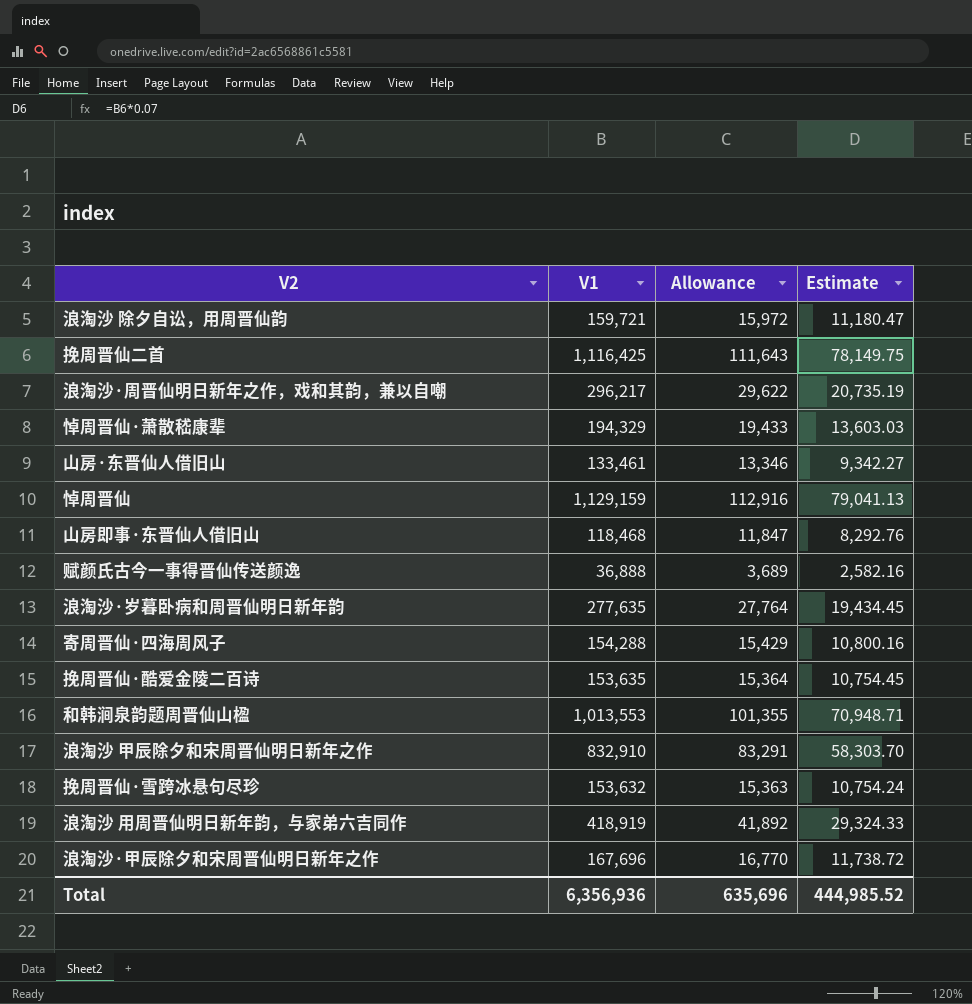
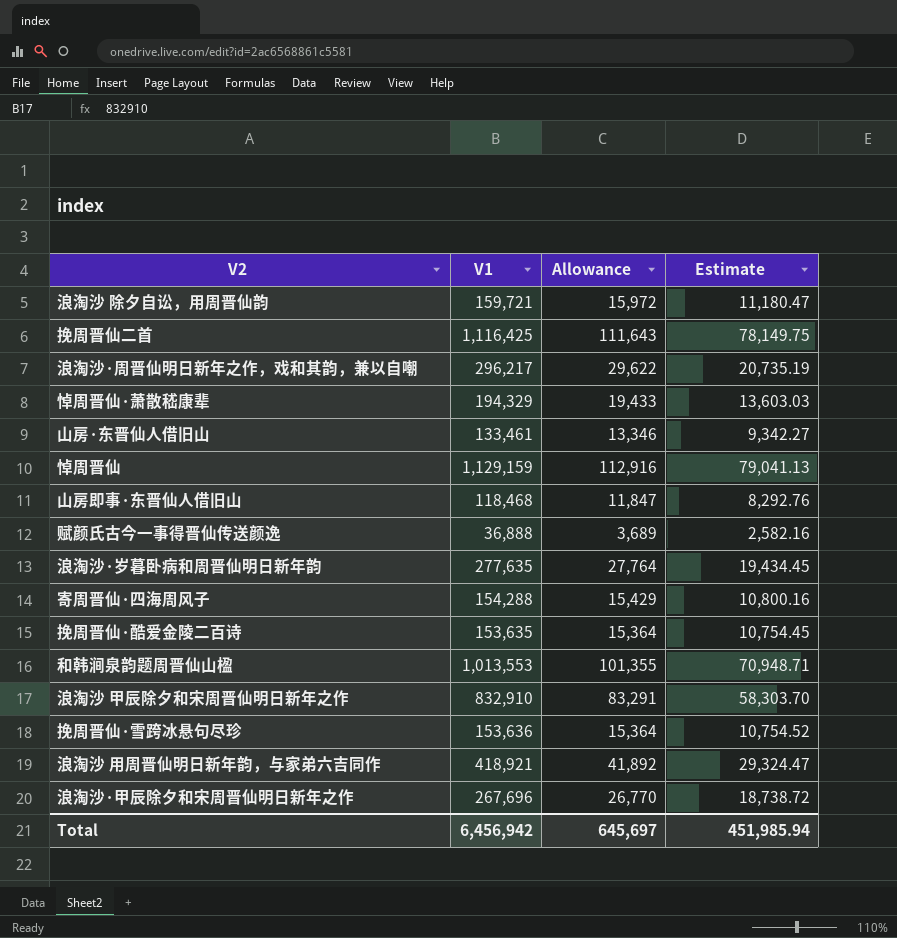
挽周晋仙·雪跨冰悬句尽珍 | V1: 153,632 -> 153,636
挽周晋仙·雪跨冰悬句尽珍 | Allowance: 15,363 -> 15,364
挽周晋仙·雪跨冰悬句尽珍 | Estimate: 10,754.24 -> 10,754.52
浪淘沙 用周晋仙明日新年韵，与家弟六吉同作 | V1: 418,919 -> 418,921
浪淘沙 用周晋仙明日新年韵，与家弟六吉同作 | Estimate: 29,324.33 -> 29,324.47
浪淘沙·甲辰除夕和宋周晋仙明日新年之作 | V1: 167,696 -> 267,696
浪淘沙·甲辰除夕和宋周晋仙明日新年之作 | Allowance: 16,770 -> 26,770
浪淘沙·甲辰除夕和宋周晋仙明日新年之作 | Estimate: 11,738.72 -> 18,738.72
Total | V1: 6,356,936 -> 6,456,942
Total | Allowance: 635,696 -> 645,697
Total | Estimate: 444,985.52 -> 451,985.94

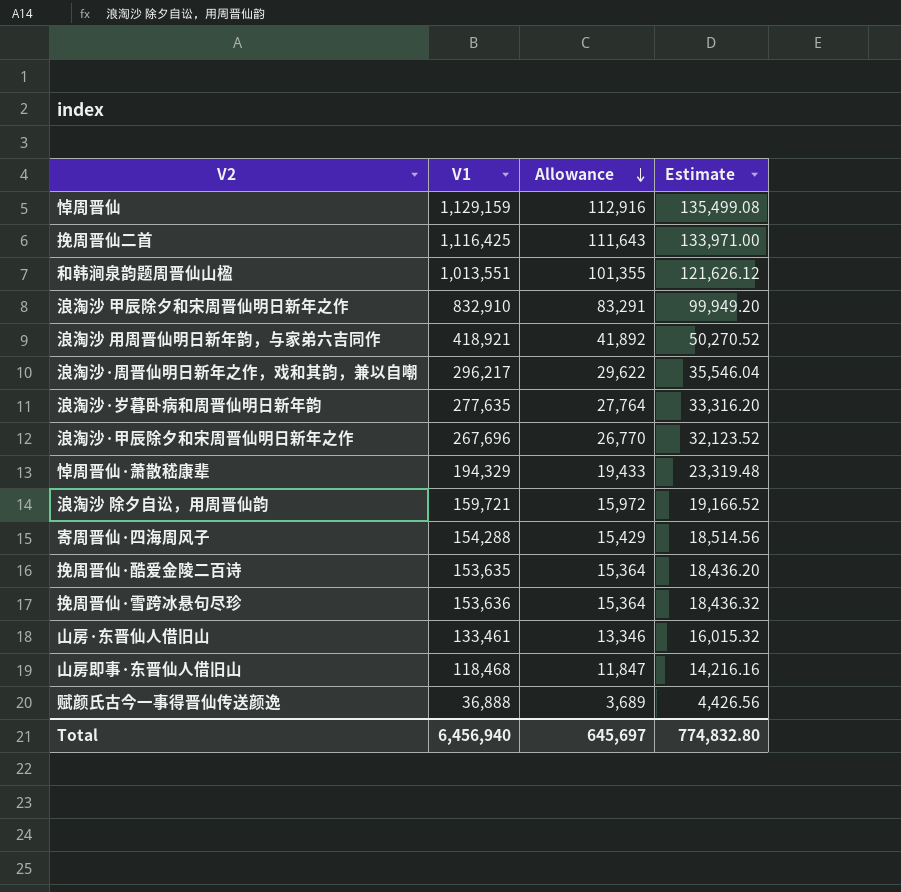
row order: none -> Allowance descending
column Estimate | formula: [V1] * 0.07 -> [V1] * 0.12
和韩涧泉韵题周晋仙山楹 | V1: 1,013,553 -> 1,013,551
Total | V1: 6,456,942 -> 6,456,940
Total | Estimate: 451,985.94 -> 774,832.80

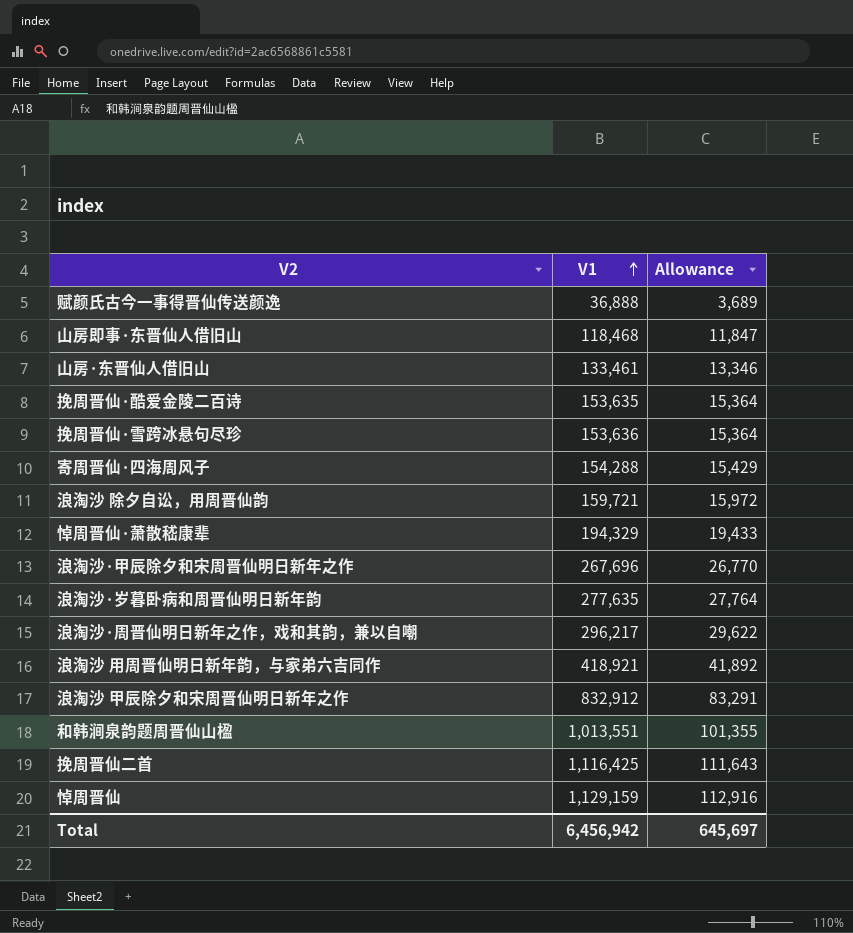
row order: Allowance descending -> V1 ascending
column Estimate | formula: [V1] * 0.12 -> none
浪淘沙 甲辰除夕和宋周晋仙明日新年之作 | V1: 832,910 -> 832,912
Total | V1: 6,456,940 -> 6,456,942

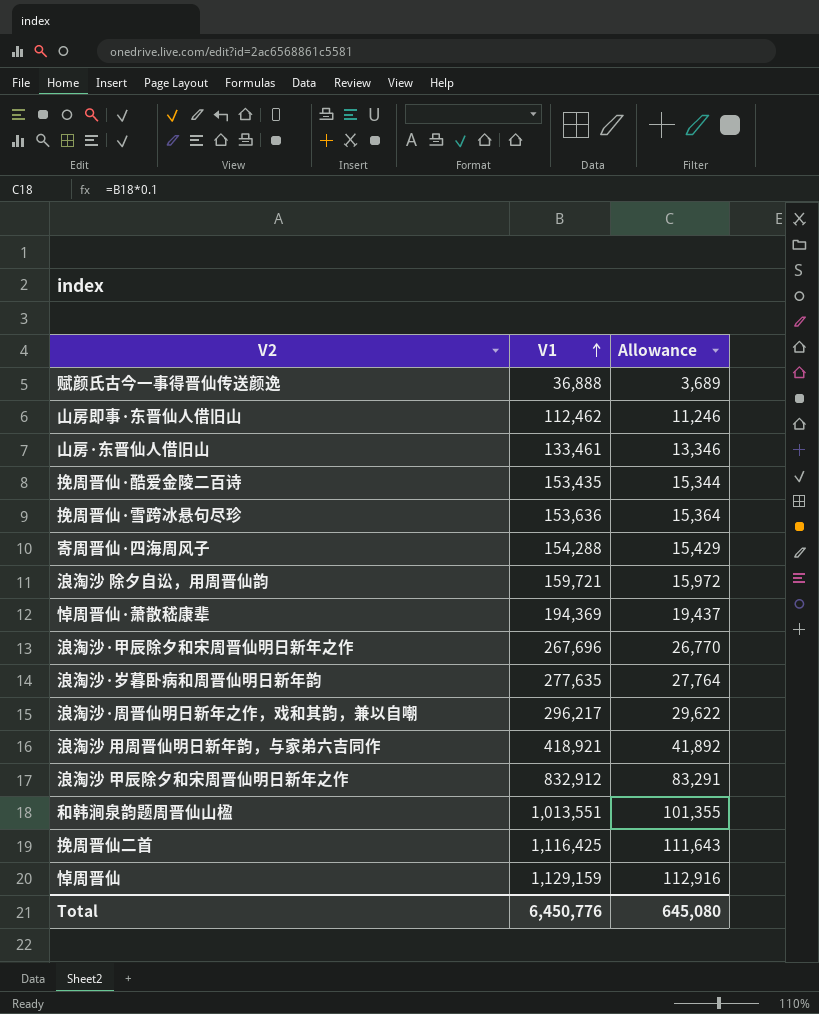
山房即事·东晋仙人借旧山 | V1: 118,468 -> 112,462
山房即事·东晋仙人借旧山 | Allowance: 11,847 -> 11,246
挽周晋仙·酷爱金陵二百诗 | V1: 153,635 -> 153,435
挽周晋仙·酷爱金陵二百诗 | Allowance: 15,364 -> 15,344
悼周晋仙·萧散嵇康辈 | V1: 194,329 -> 194,369
悼周晋仙·萧散嵇康辈 | Allowance: 19,433 -> 19,437
Total | V1: 6,456,942 -> 6,450,776
Total | Allowance: 645,697 -> 645,080

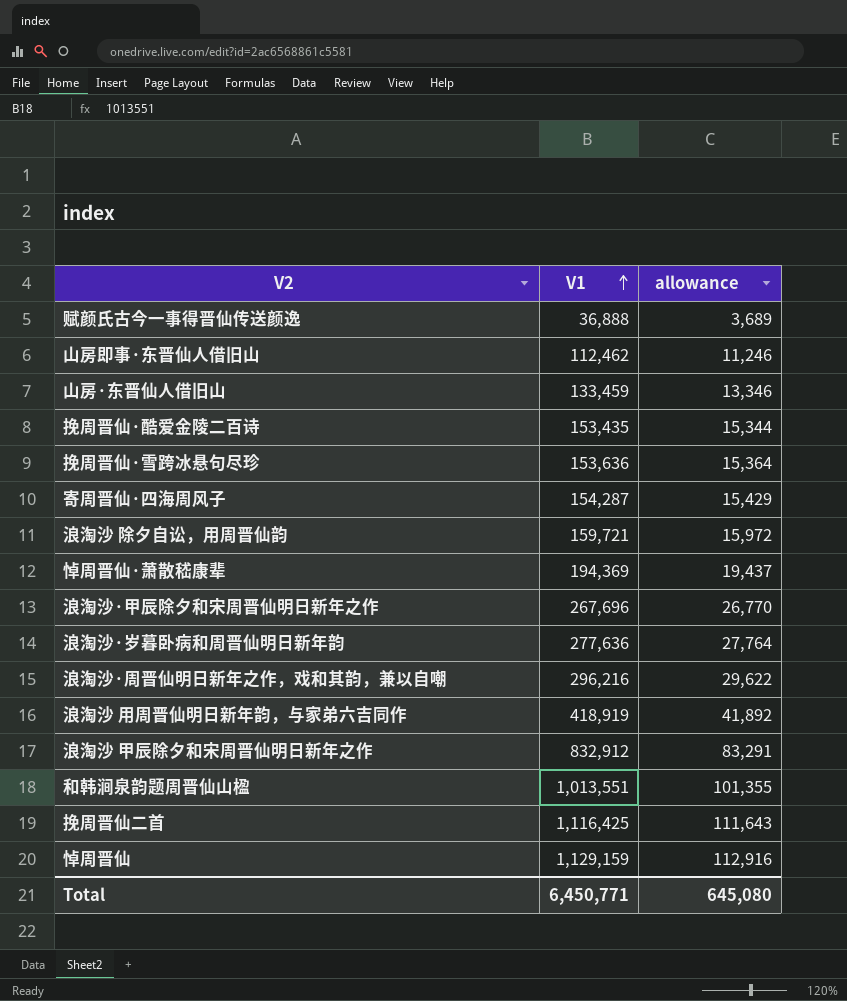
column name: Allowance -> allowance
山房·东晋仙人借旧山 | V1: 133,461 -> 133,459
寄周晋仙·四海周风子 | V1: 154,288 -> 154,287
浪淘沙·岁暮卧病和周晋仙明日新年韵 | V1: 277,635 -> 277,636
浪淘沙·周晋仙明日新年之作，戏和其韵，兼以自嘲 | V1: 296,217 -> 296,216
浪淘沙 用周晋仙明日新年韵，与家弟六吉同作 | V1: 418,921 -> 418,919
Total | V1: 6,450,776 -> 6,450,771

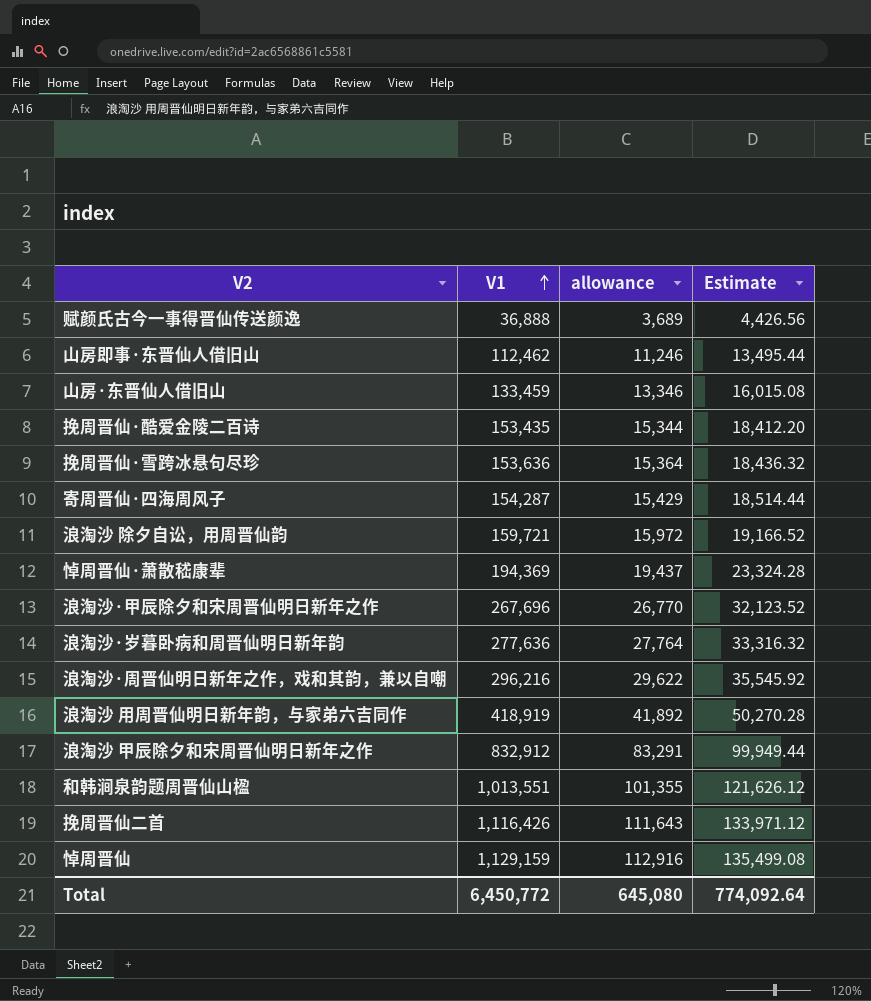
column Estimate | formula: none -> [V1] * 0.12
挽周晋仙二首 | V1: 1,116,425 -> 1,116,426
Total | V1: 6,450,771 -> 6,450,772

